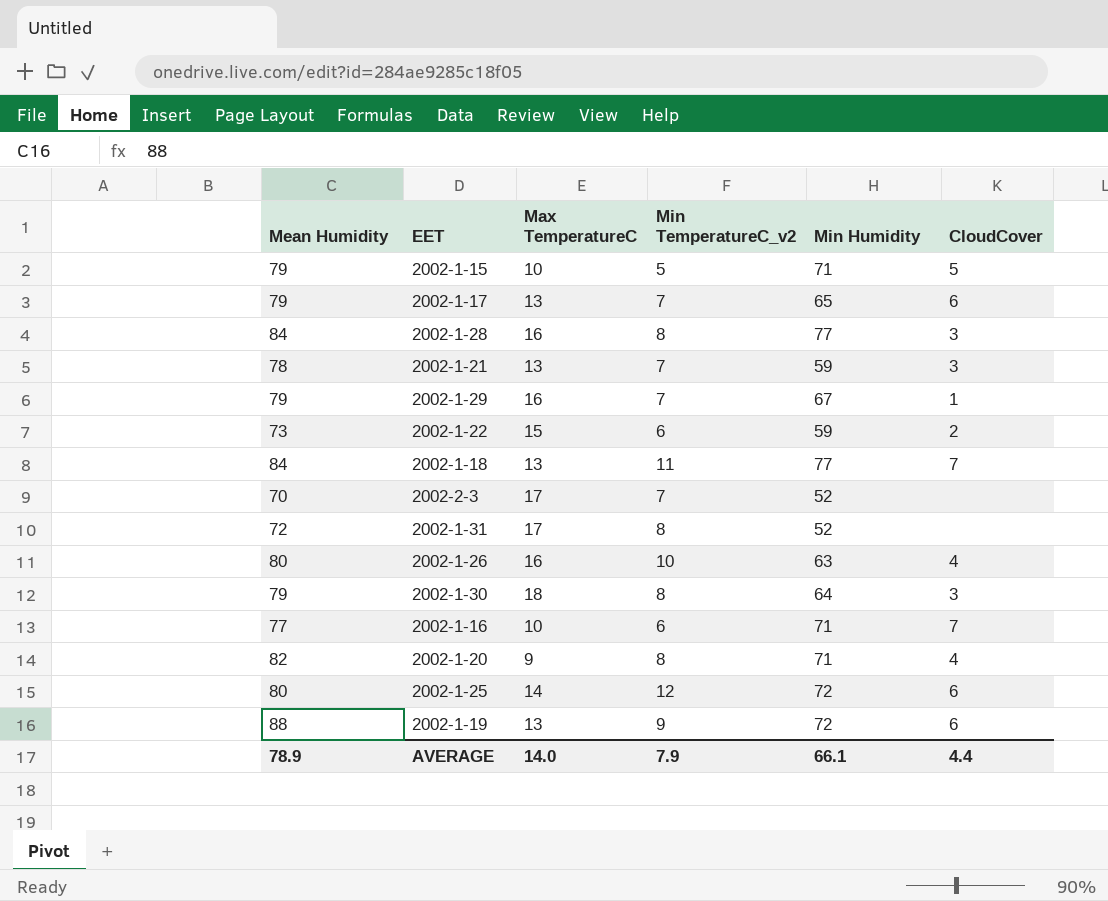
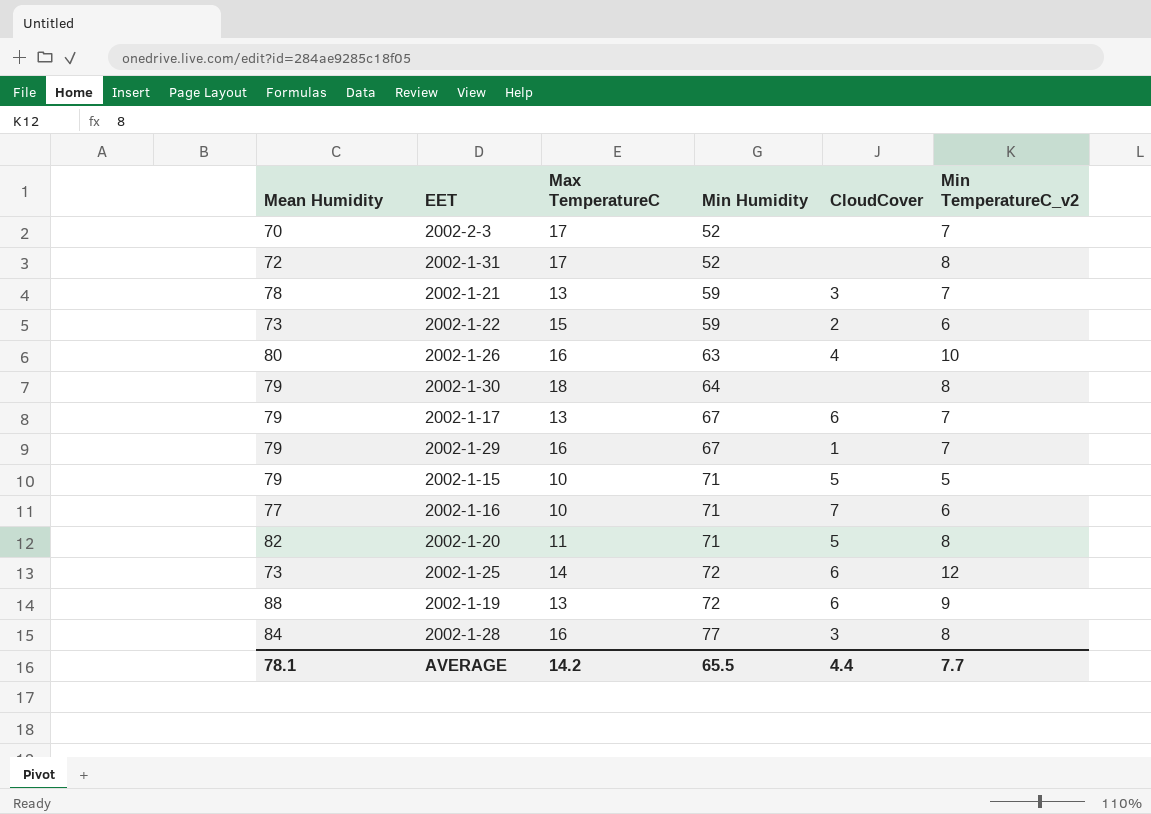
row order: none -> Min Humidity ascending
column Min TemperatureC_v2 | position: 4 -> 6
row 2002-1-18: 84 | 13 | 11 | 77 | 7 -> none
2002-1-30 | CloudCover: 3 -> none
2002-1-17 | Min Humidity: 65 -> 67
2002-1-20 | Max TemperatureC: 9 -> 11
2002-1-20 | CloudCover: 4 -> 5
2002-1-25 | Mean Humidity: 80 -> 73
AVERAGE | Mean Humidity: 78.9 -> 78.1
AVERAGE | Max TemperatureC: 14.0 -> 14.2
AVERAGE | Min Humidity: 66.1 -> 65.5
AVERAGE | Min TemperatureC_v2: 7.9 -> 7.7

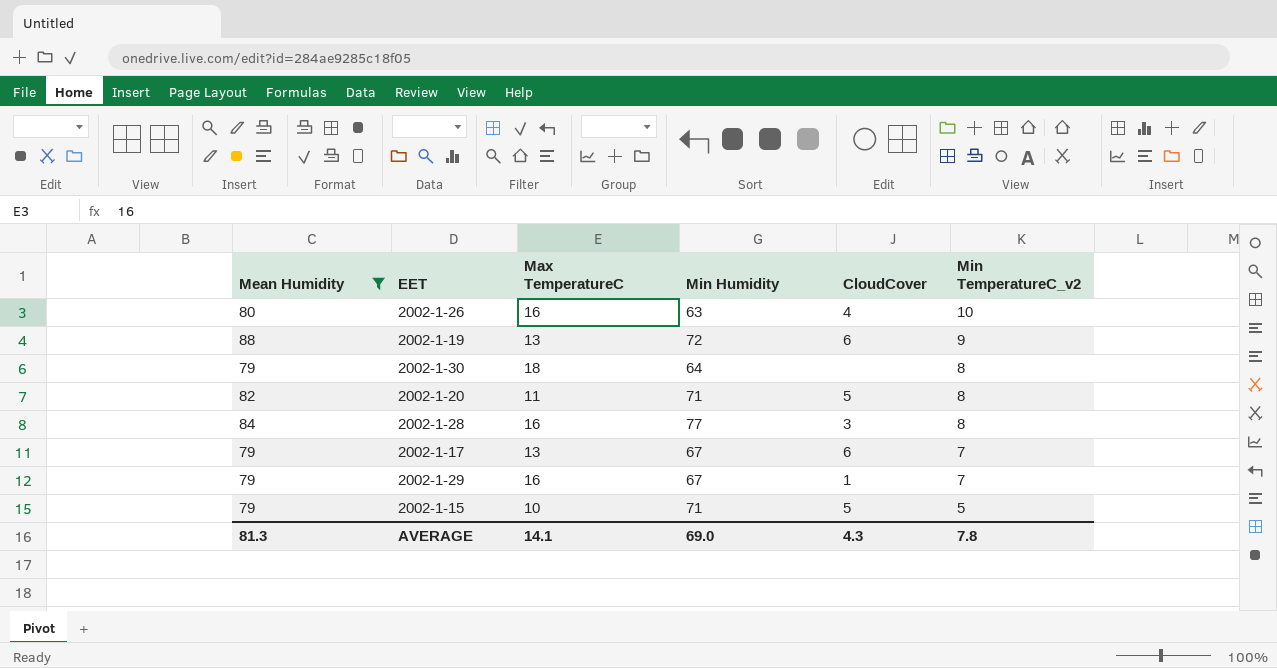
filter: none -> Mean Humidity >= 79
row order: Min Humidity ascending -> Min TemperatureC_v2 descending
AVERAGE | Mean Humidity: 78.1 -> 81.3
AVERAGE | Max TemperatureC: 14.2 -> 14.1
AVERAGE | Min Humidity: 65.5 -> 69.0
AVERAGE | CloudCover: 4.4 -> 4.3
AVERAGE | Min TemperatureC_v2: 7.7 -> 7.8

